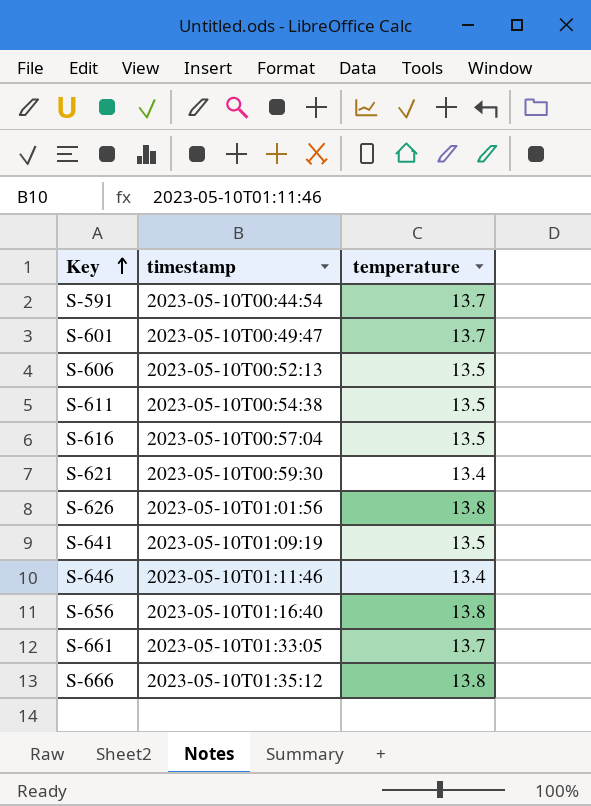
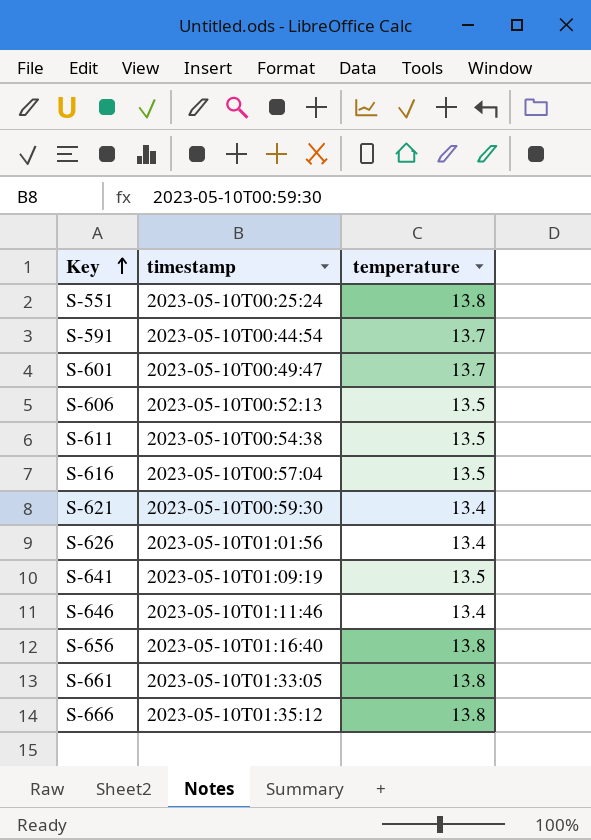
row S-551: none -> 2023-05-10T00:25:24 | 13.8
S-626 | temperature: 13.8 -> 13.4
S-661 | temperature: 13.7 -> 13.8

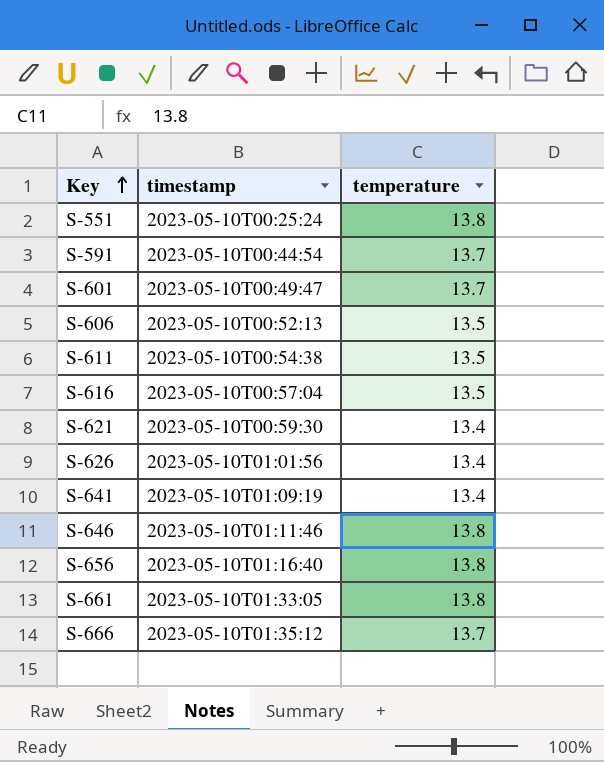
S-641 | temperature: 13.5 -> 13.4
S-646 | temperature: 13.4 -> 13.8
S-666 | temperature: 13.8 -> 13.7

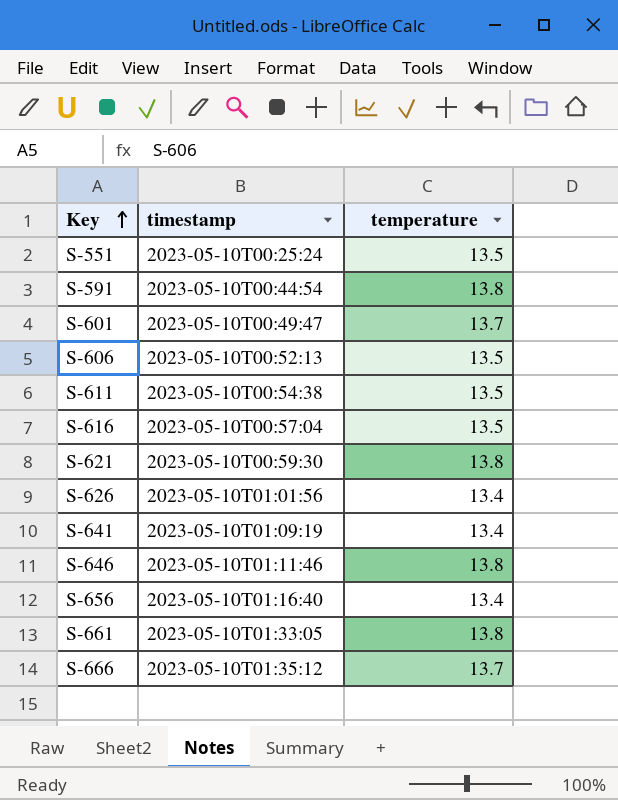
S-551 | temperature: 13.8 -> 13.5
S-591 | temperature: 13.7 -> 13.8
S-621 | temperature: 13.4 -> 13.8
S-656 | temperature: 13.8 -> 13.4

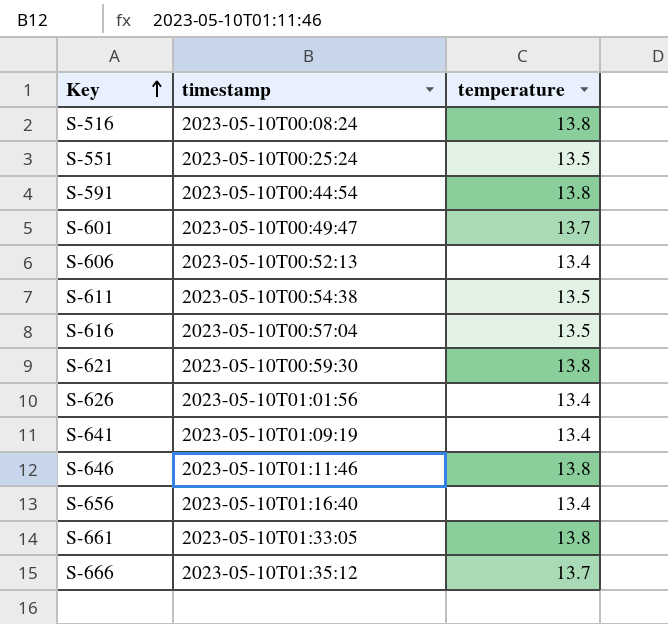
row S-516: none -> 2023-05-10T00:08:24 | 13.8
S-606 | temperature: 13.5 -> 13.4

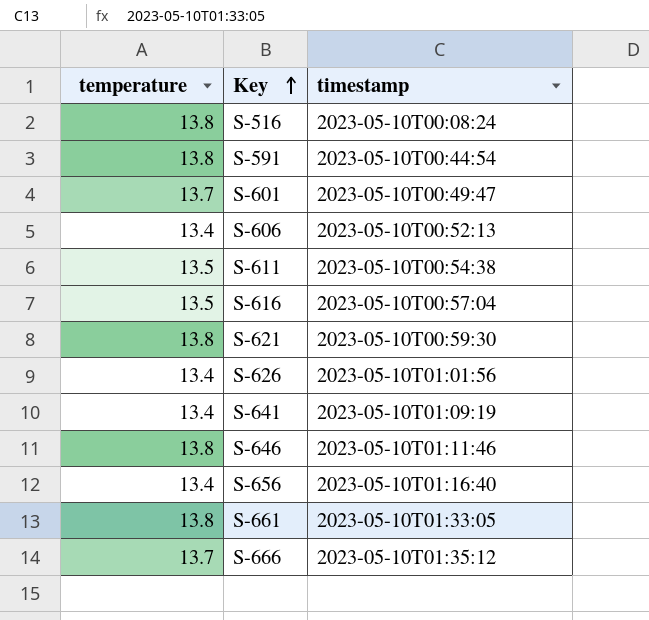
column temperature | position: 3 -> 1
row S-551: 2023-05-10T00:25:24 | 13.5 -> none

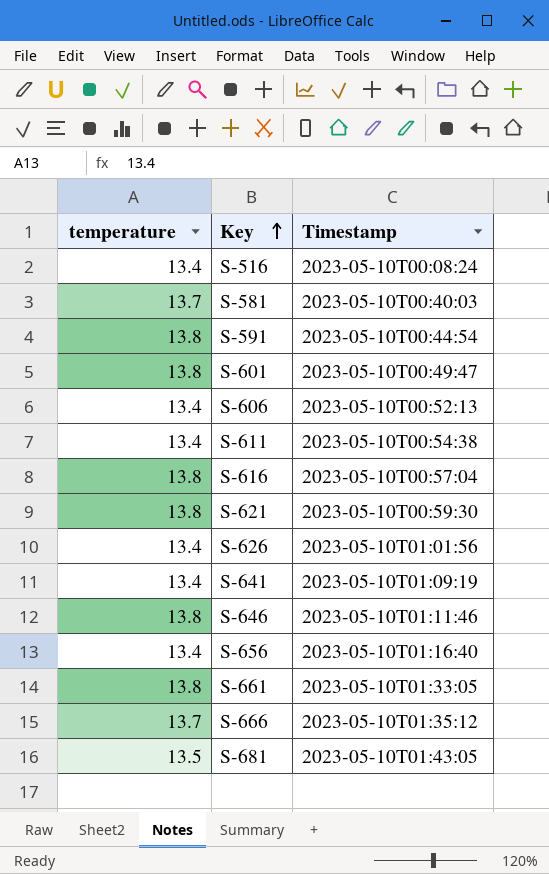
column name: timestamp -> Timestamp
S-516 | temperature: 13.8 -> 13.4
row S-581: none -> 13.7 | 2023-05-10T00:40:03
S-601 | temperature: 13.7 -> 13.8
S-611 | temperature: 13.5 -> 13.4
S-616 | temperature: 13.5 -> 13.8
row S-681: none -> 13.5 | 2023-05-10T01:43:05

